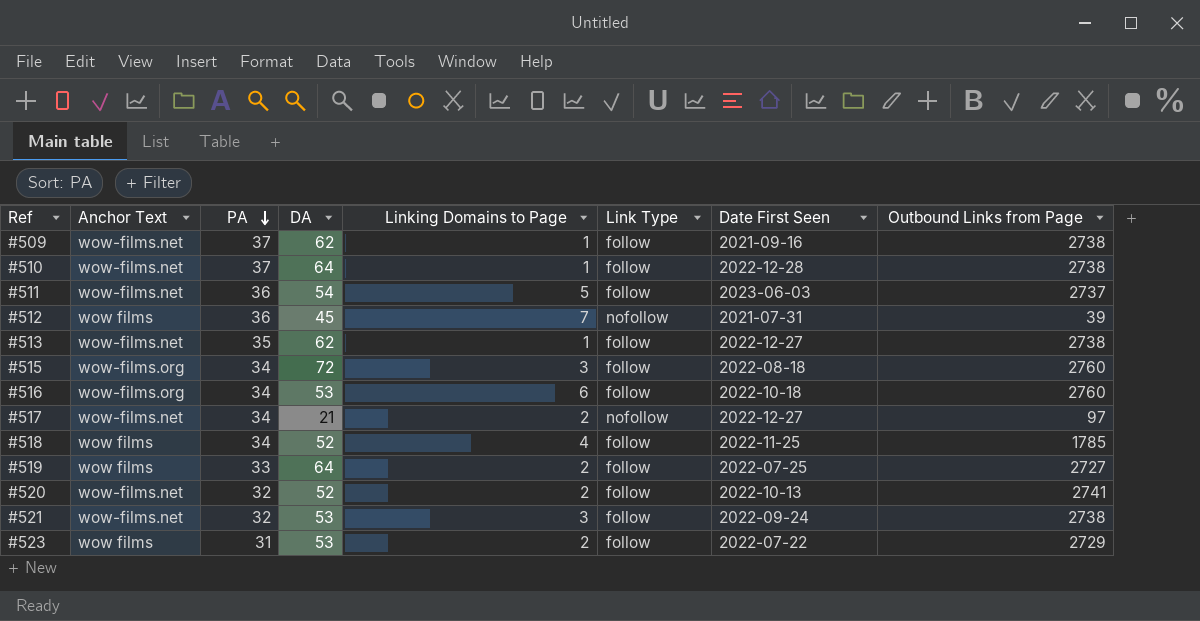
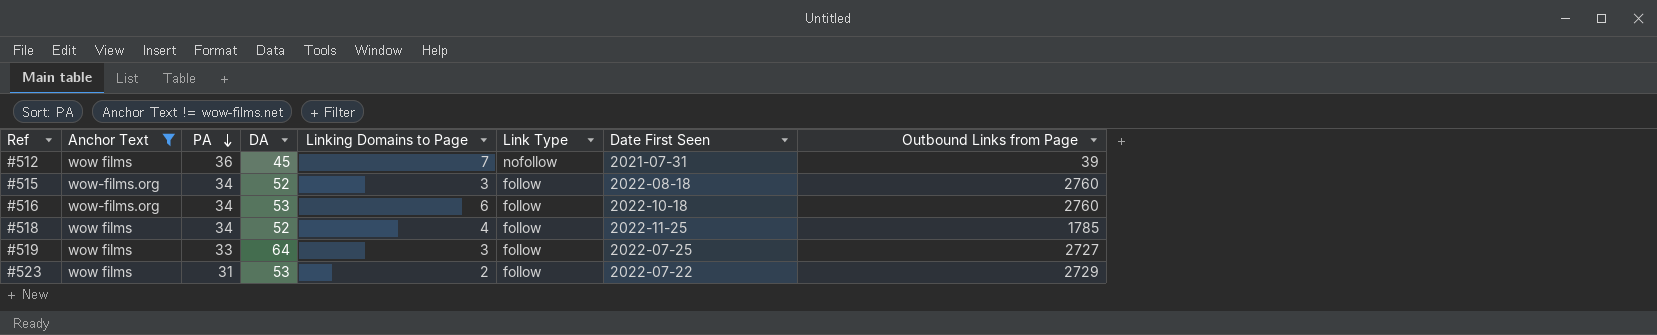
filter: none -> Anchor Text != wow-films.net
#515 | DA: 72 -> 52
#519 | Linking Domains to Page: 2 -> 3

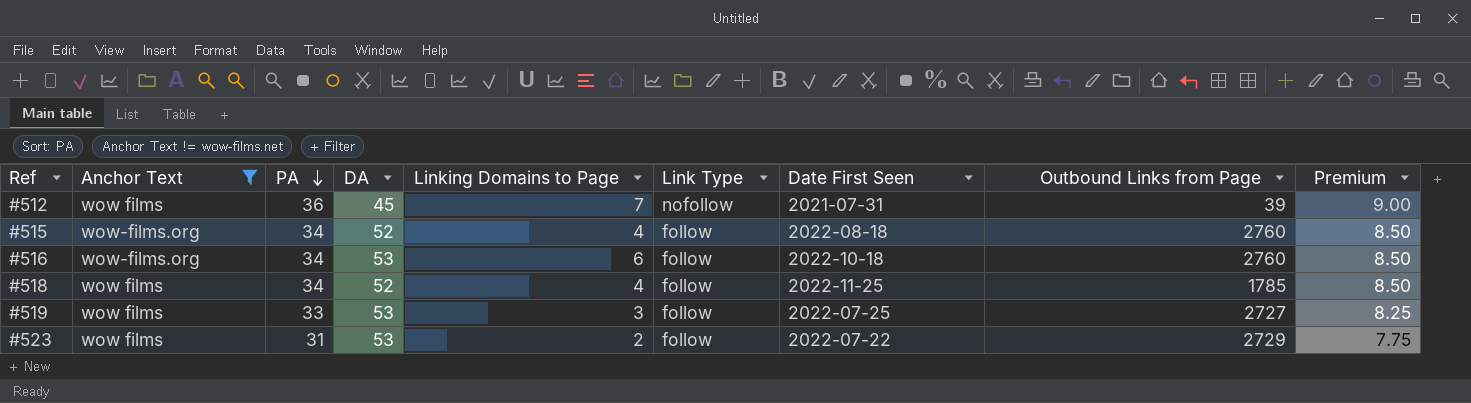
column Premium | formula: none -> [PA] * 0.25
#515 | Linking Domains to Page: 3 -> 4
#519 | DA: 64 -> 53

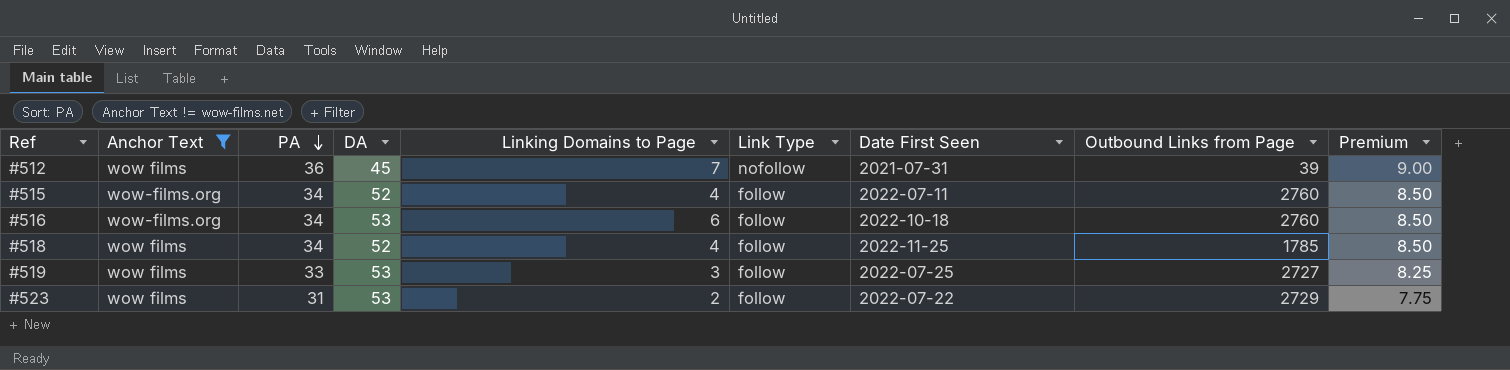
#515 | Date First Seen: 2022-08-18 -> 2022-07-11

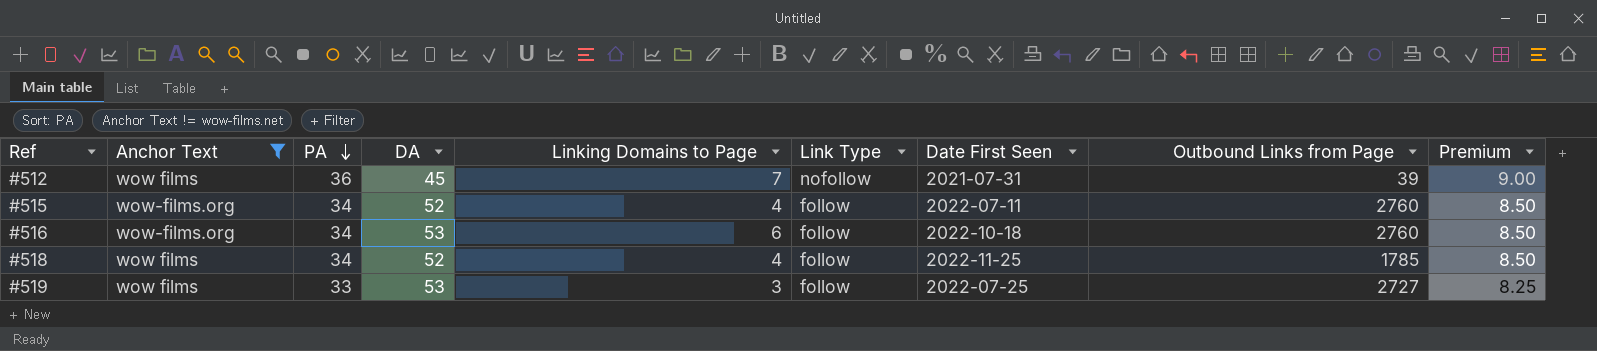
row #523: wow films | 31 | 53 | 2 | follow | 2022-07-22 | 2729 | 7.75 -> none

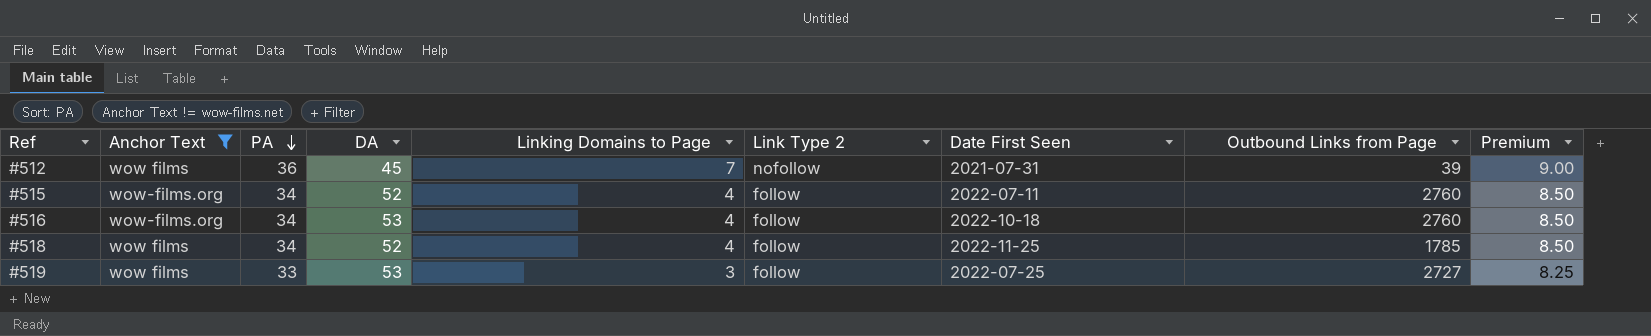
column name: Link Type -> Link Type 2
#516 | Linking Domains to Page: 6 -> 4

